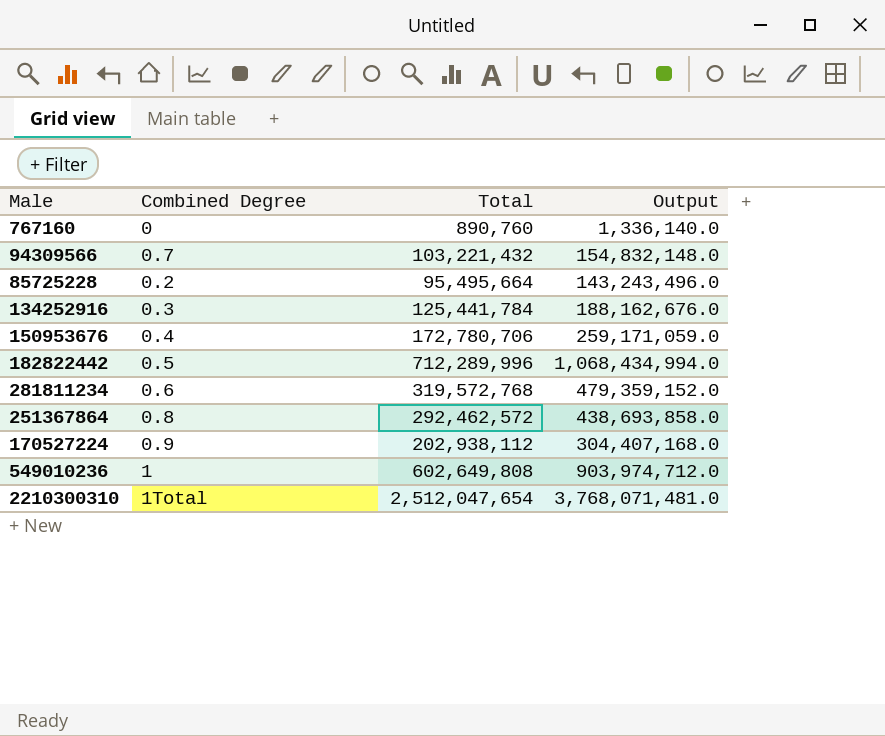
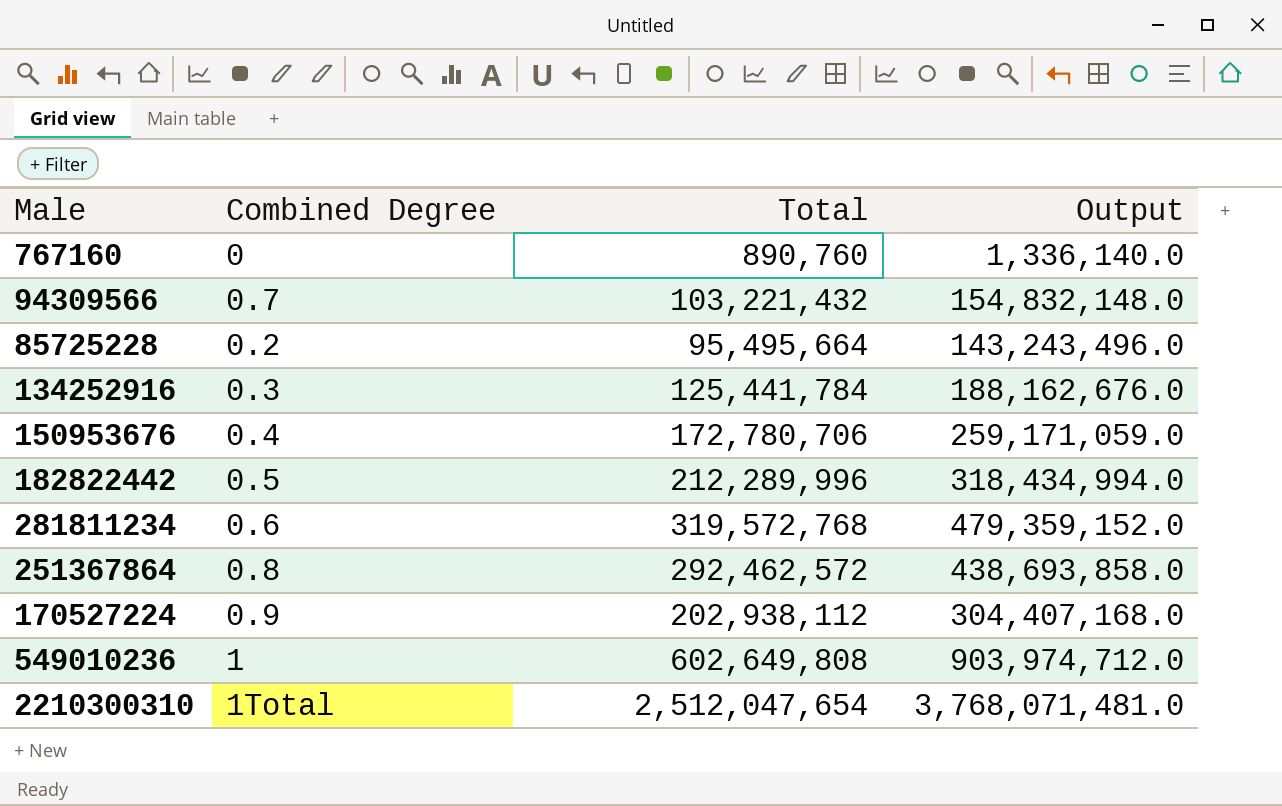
182822442 | Total: 712,289,996 -> 212,289,996
182822442 | Output: 1,068,434,994.0 -> 318,434,994.0

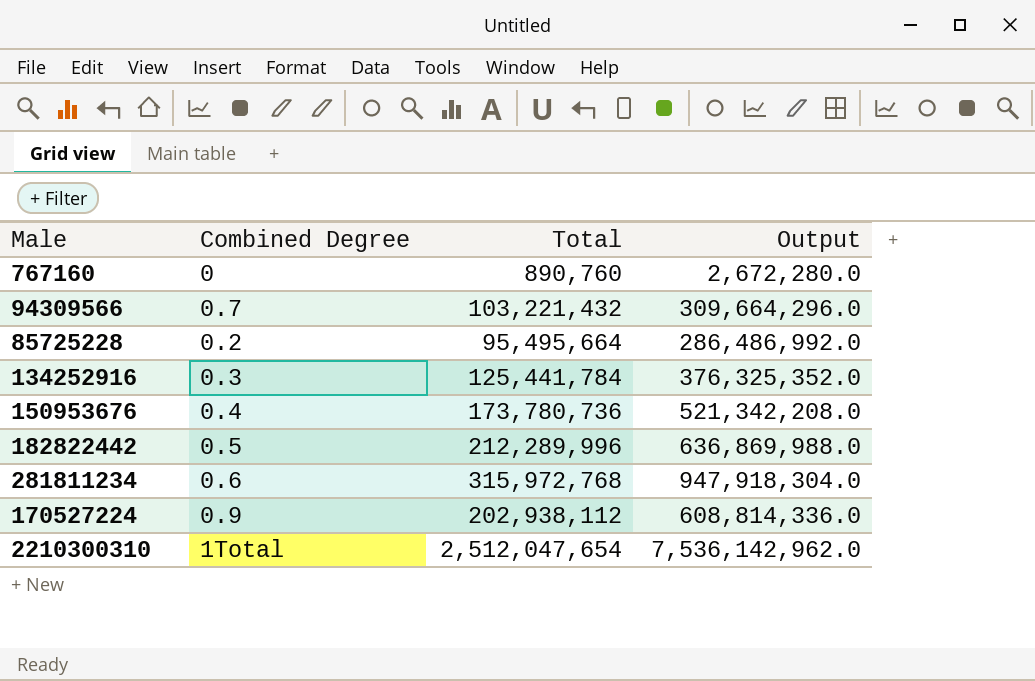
column Output | formula: [Total] * 1.5 -> [Total] * 3
row 251367864: 0.8 | 292,462,572 | 438,693,858.0 -> none
row 549010236: 1 | 602,649,808 | 903,974,712.0 -> none
150953676 | Total: 172,780,706 -> 173,780,736
281811234 | Total: 319,572,768 -> 315,972,768

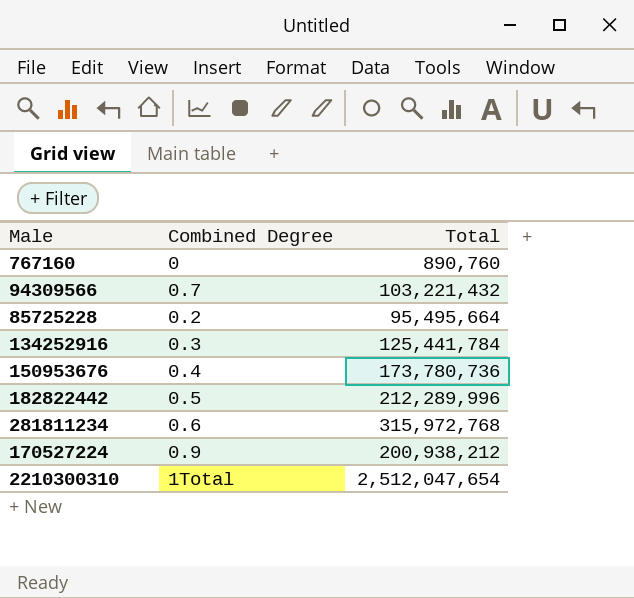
column Output | formula: [Total] * 3 -> none
170527224 | Total: 202,938,112 -> 200,938,212

